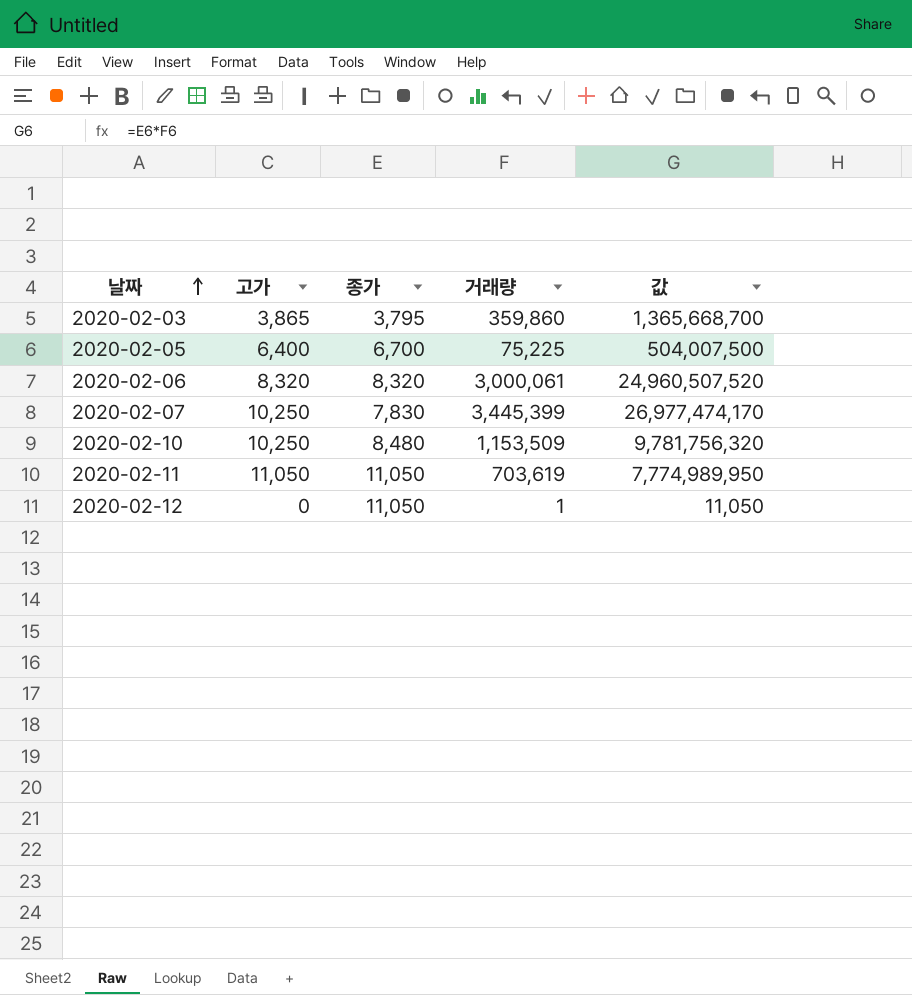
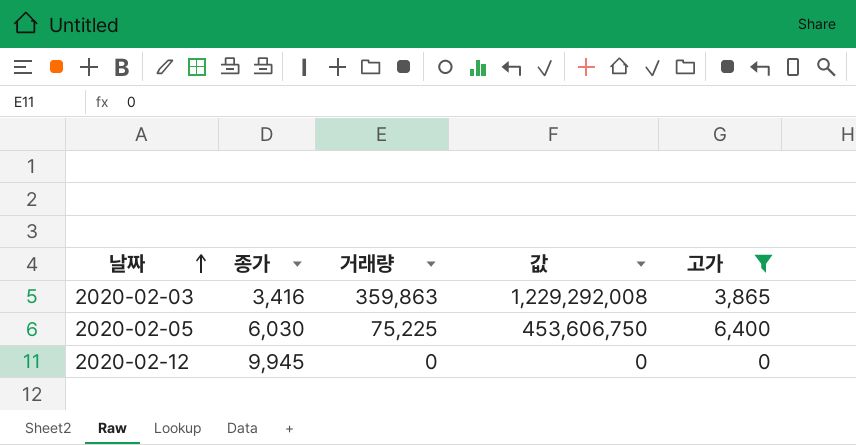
filter: none -> 고가 <= 6,400
column 고가 | position: 2 -> 5
2020-02-03 | 종가: 3,795 -> 3,416
2020-02-03 | 거래량: 359,860 -> 359,863
2020-02-03 | 값: 1,365,668,700 -> 1,229,292,008
2020-02-05 | 종가: 6,700 -> 6,030
2020-02-05 | 값: 504,007,500 -> 453,606,750
2020-02-12 | 종가: 11,050 -> 9,945
2020-02-12 | 거래량: 1 -> 0
2020-02-12 | 값: 11,050 -> 0

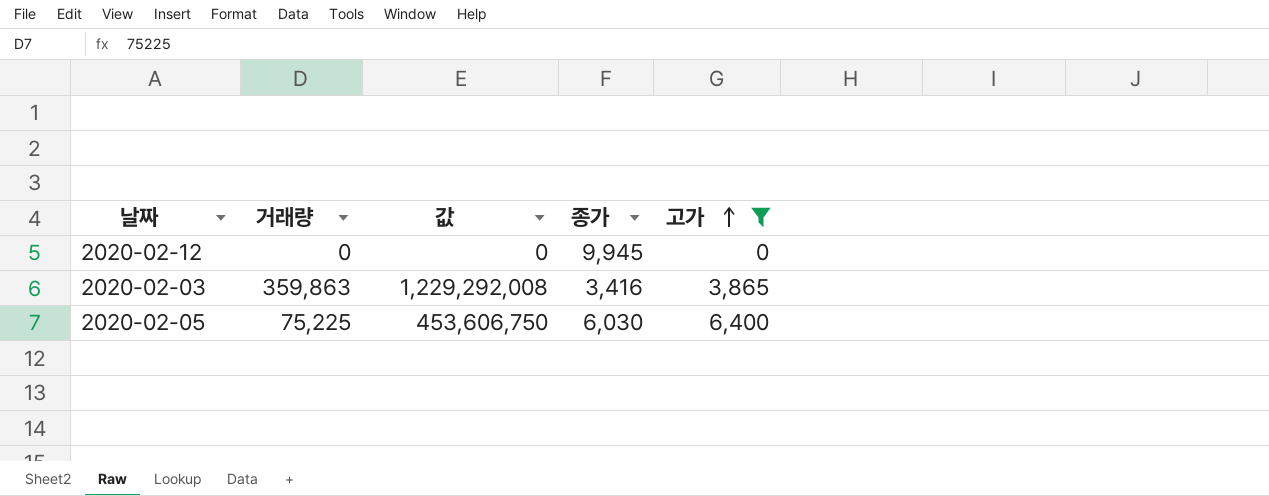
row order: 날짜 ascending -> 고가 ascending
column 종가 | position: 2 -> 4

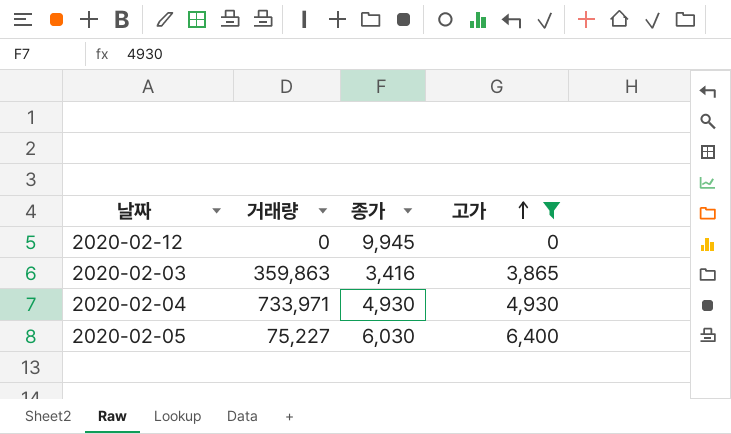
column 값 | formula: [거래량] * [종가] -> none
row 2020-02-04: none -> 733,971 | 4,930 | 4,930
2020-02-05 | 거래량: 75,225 -> 75,227

